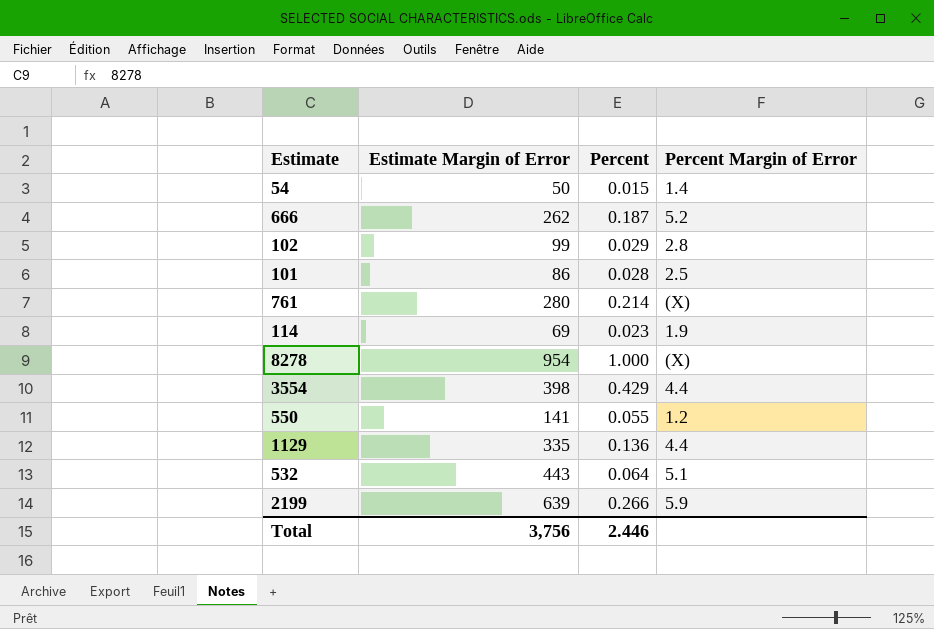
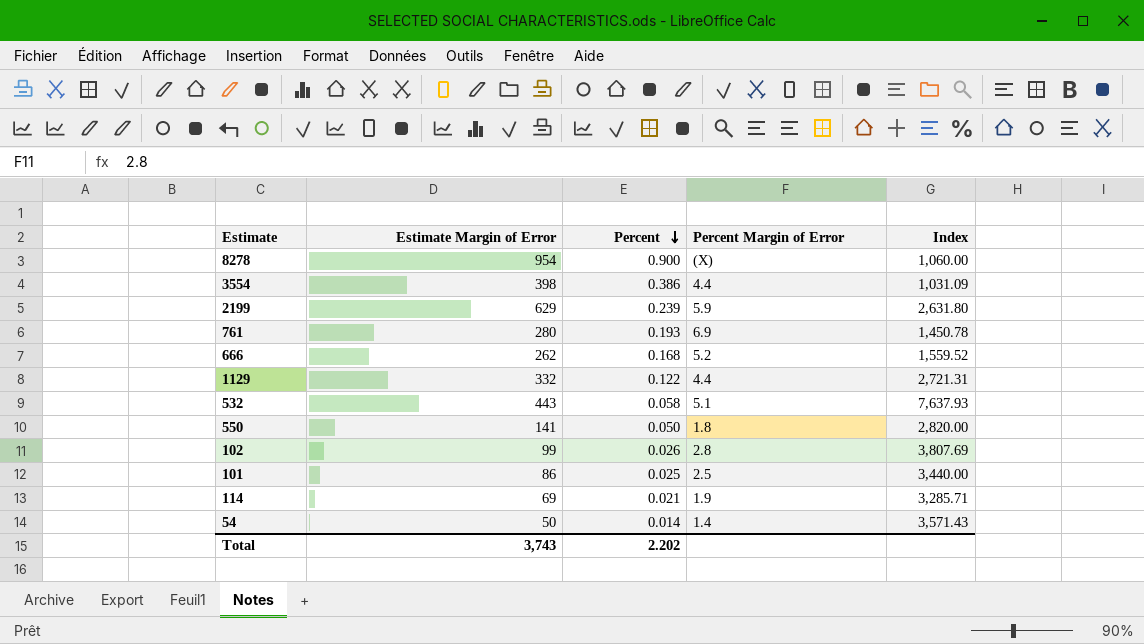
row order: none -> Percent descending
column Index | formula: none -> [Estimate Margin of Error] / [Percent]
8278 | Percent: 1.000 -> 0.900
3554 | Percent: 0.429 -> 0.386
2199 | Estimate Margin of Error: 639 -> 629
2199 | Percent: 0.266 -> 0.239
761 | Percent: 0.214 -> 0.193
761 | Percent Margin of Error: (X) -> 6.9
666 | Percent: 0.187 -> 0.168
1129 | Estimate Margin of Error: 335 -> 332
1129 | Percent: 0.136 -> 0.122
532 | Percent: 0.064 -> 0.058
550 | Percent: 0.055 -> 0.050
550 | Percent Margin of Error: 1.2 -> 1.8
102 | Percent: 0.029 -> 0.026
101 | Percent: 0.028 -> 0.025
114 | Percent: 0.023 -> 0.021
54 | Percent: 0.015 -> 0.014
Total | Estimate Margin of Error: 3,756 -> 3,743
Total | Percent: 2.446 -> 2.202

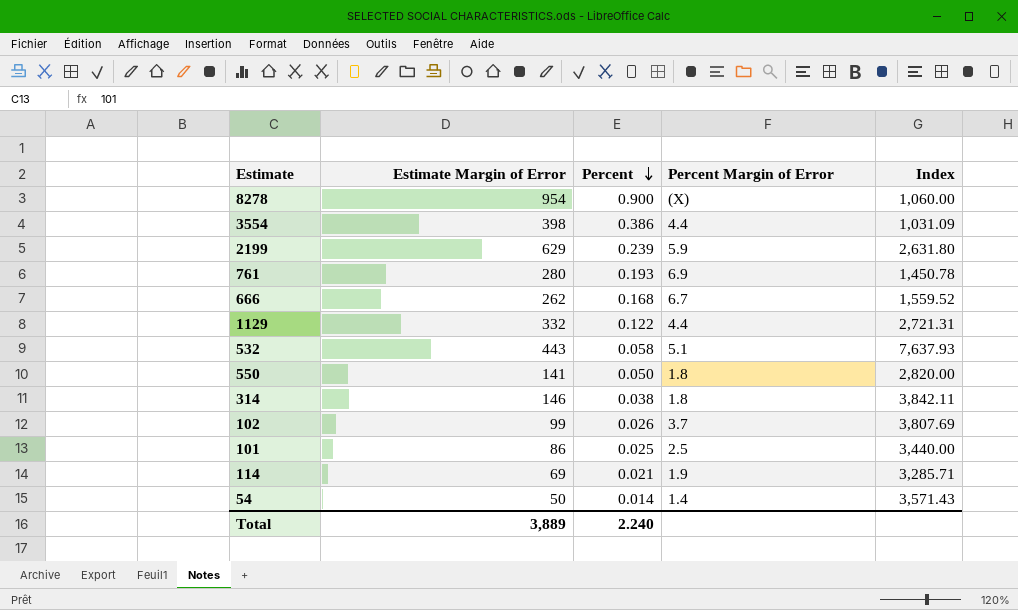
666 | Percent Margin of Error: 5.2 -> 6.7
row 314: none -> 146 | 0.038 | 1.8 | 3,842.11
102 | Percent Margin of Error: 2.8 -> 3.7
Total | Estimate Margin of Error: 3,743 -> 3,889
Total | Percent: 2.202 -> 2.240

